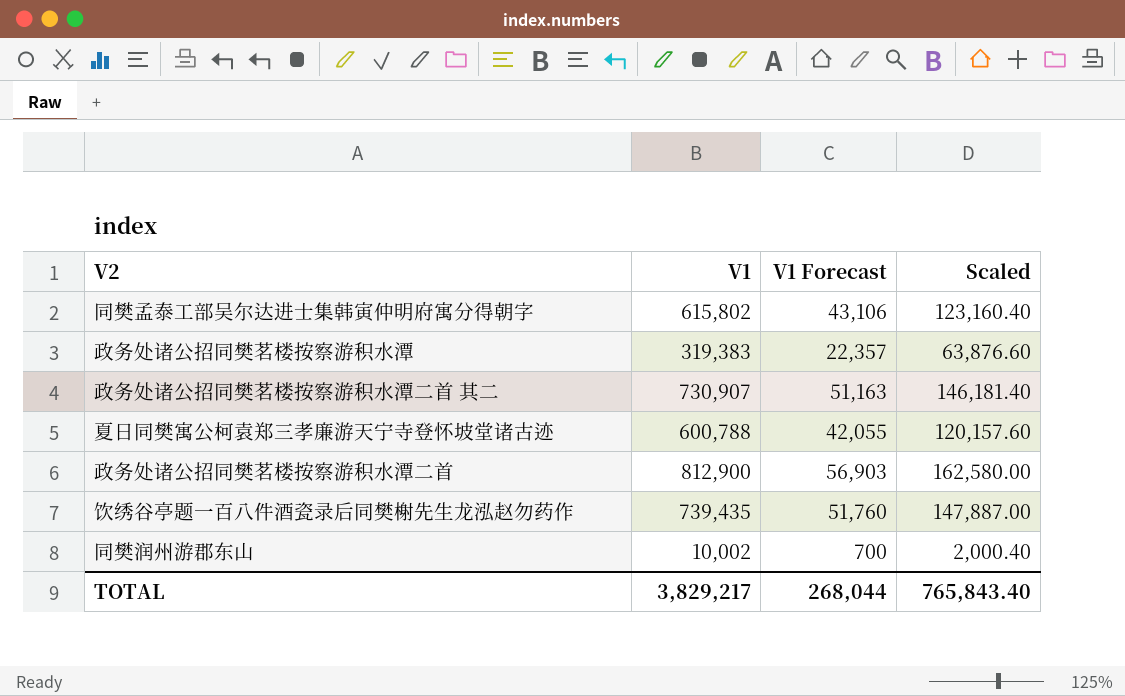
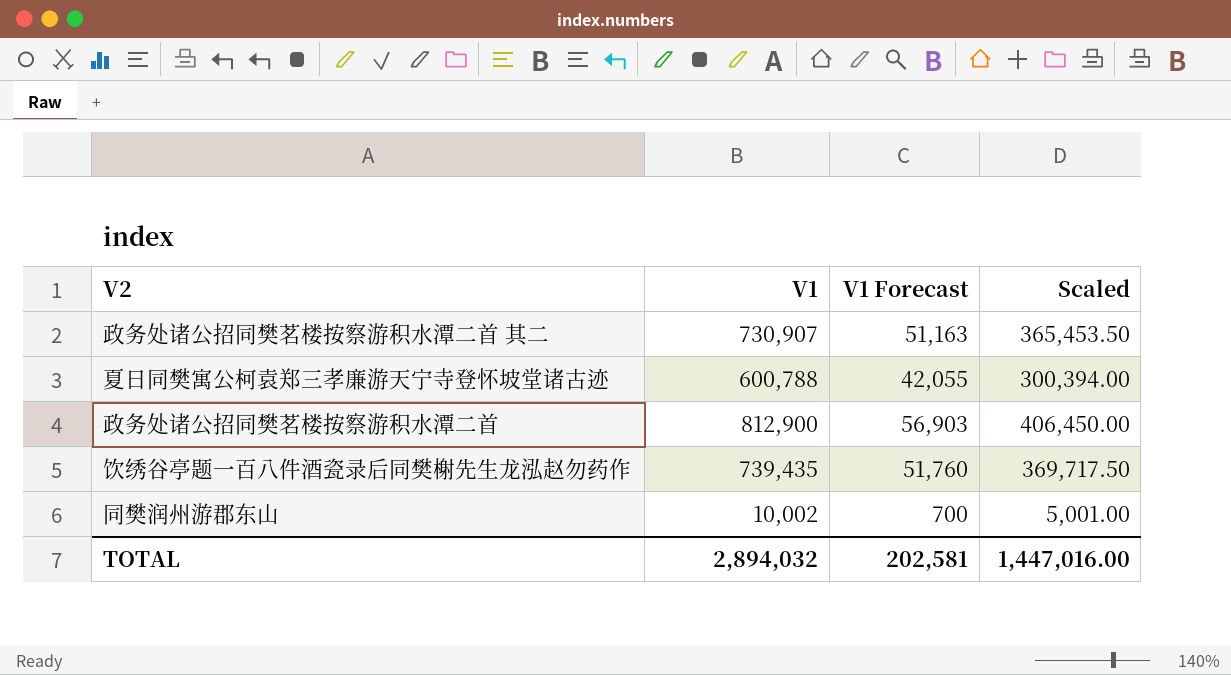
column Scaled | formula: [V1] * 0.2 -> [V1] * 0.5
row 同樊孟泰工部吴尔达进士集韩寅仲明府寓分得朝字: 615,802 | 43,106 | 123,160.40 -> none
row 政务处诸公招同樊茗楼按察游积水潭: 319,383 | 22,357 | 63,876.60 -> none
TOTAL | V1: 3,829,217 -> 2,894,032
TOTAL | V1 Forecast: 268,044 -> 202,581
TOTAL | Scaled: 765,843.40 -> 1,447,016.00

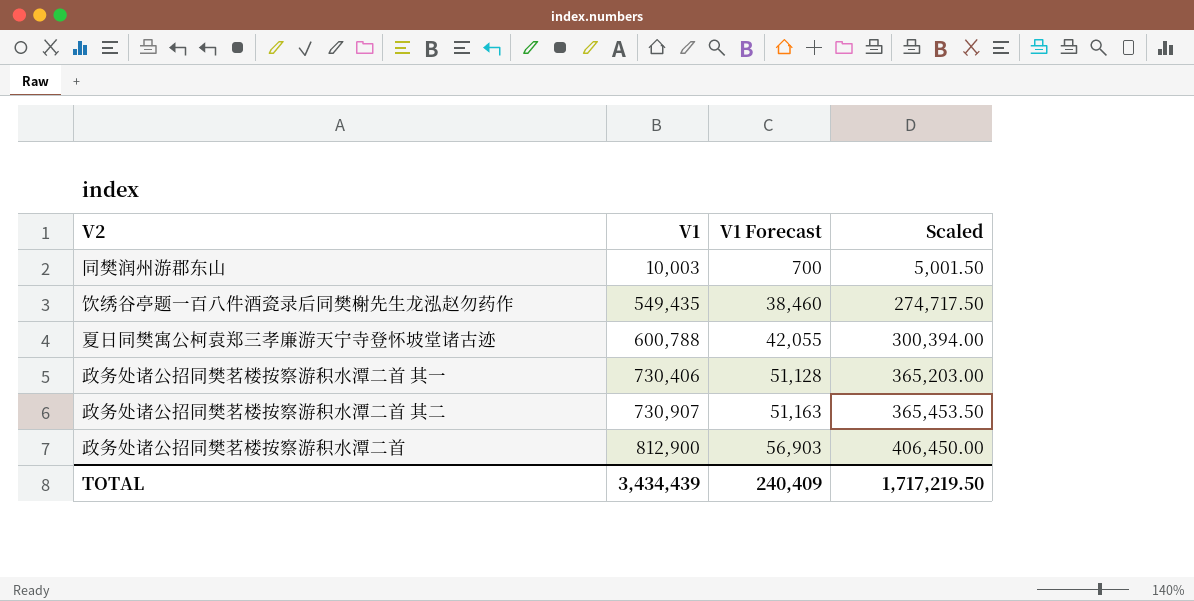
row order: none -> V1 ascending
同樊润州游郡东山 | V1: 10,002 -> 10,003
同樊润州游郡东山 | Scaled: 5,001.00 -> 5,001.50
饮绣谷亭题一百八件酒瓷录后同樊榭先生龙泓赵勿药作 | V1: 739,435 -> 549,435
饮绣谷亭题一百八件酒瓷录后同樊榭先生龙泓赵勿药作 | V1 Forecast: 51,760 -> 38,460
饮绣谷亭题一百八件酒瓷录后同樊榭先生龙泓赵勿药作 | Scaled: 369,717.50 -> 274,717.50
row 政务处诸公招同樊茗楼按察游积水潭二首 其一: none -> 730,406 | 51,128 | 365,203.00
TOTAL | V1: 2,894,032 -> 3,434,439
TOTAL | V1 Forecast: 202,581 -> 240,409
TOTAL | Scaled: 1,447,016.00 -> 1,717,219.50

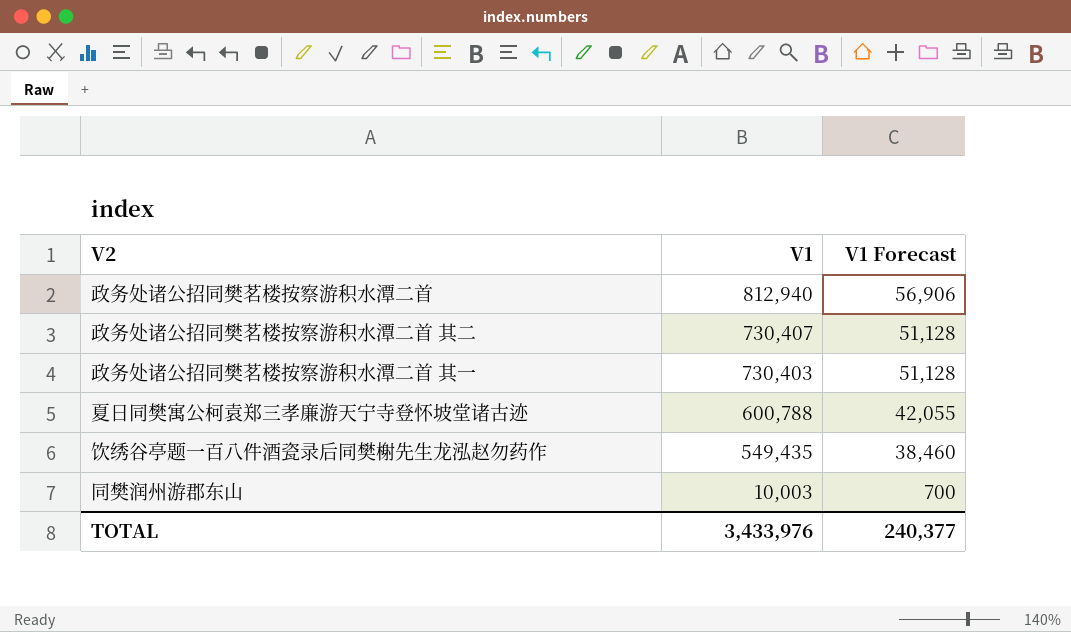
row order: V1 ascending -> V1 descending
column Scaled | formula: [V1] * 0.5 -> none
政务处诸公招同樊茗楼按察游积水潭二首 | V1: 812,900 -> 812,940
政务处诸公招同樊茗楼按察游积水潭二首 | V1 Forecast: 56,903 -> 56,906
政务处诸公招同樊茗楼按察游积水潭二首 其二 | V1: 730,907 -> 730,407
政务处诸公招同樊茗楼按察游积水潭二首 其二 | V1 Forecast: 51,163 -> 51,128
政务处诸公招同樊茗楼按察游积水潭二首 其一 | V1: 730,406 -> 730,403
TOTAL | V1: 3,434,439 -> 3,433,976
TOTAL | V1 Forecast: 240,409 -> 240,377

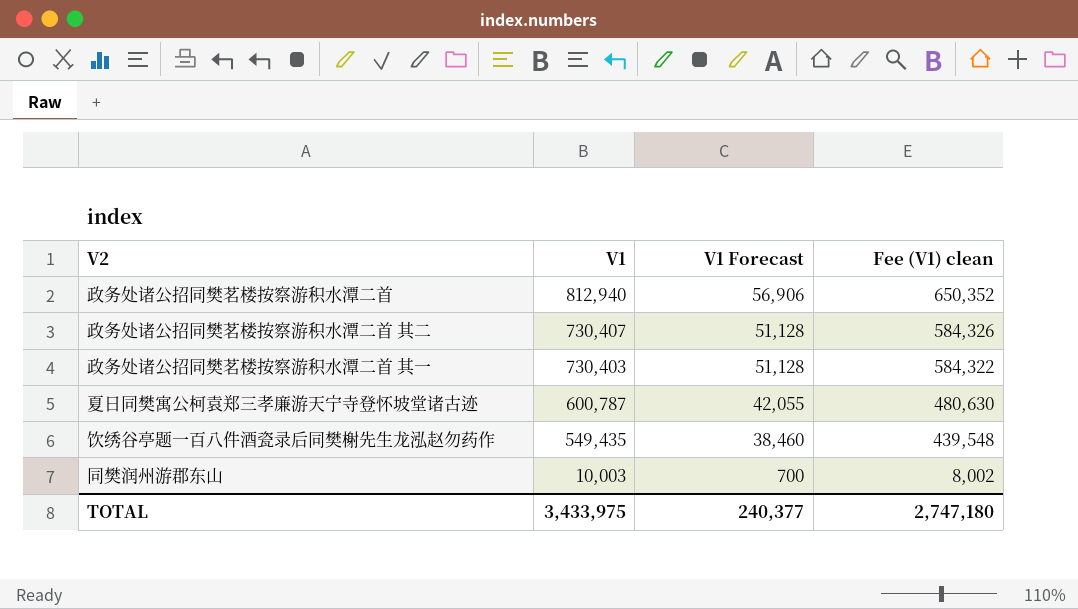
column Fee (V1) clean | formula: none -> [V1] * 0.8
夏日同樊寓公柯袁郑三孝廉游天宁寺登怀坡堂诸古迹 | V1: 600,788 -> 600,787
TOTAL | V1: 3,433,976 -> 3,433,975

